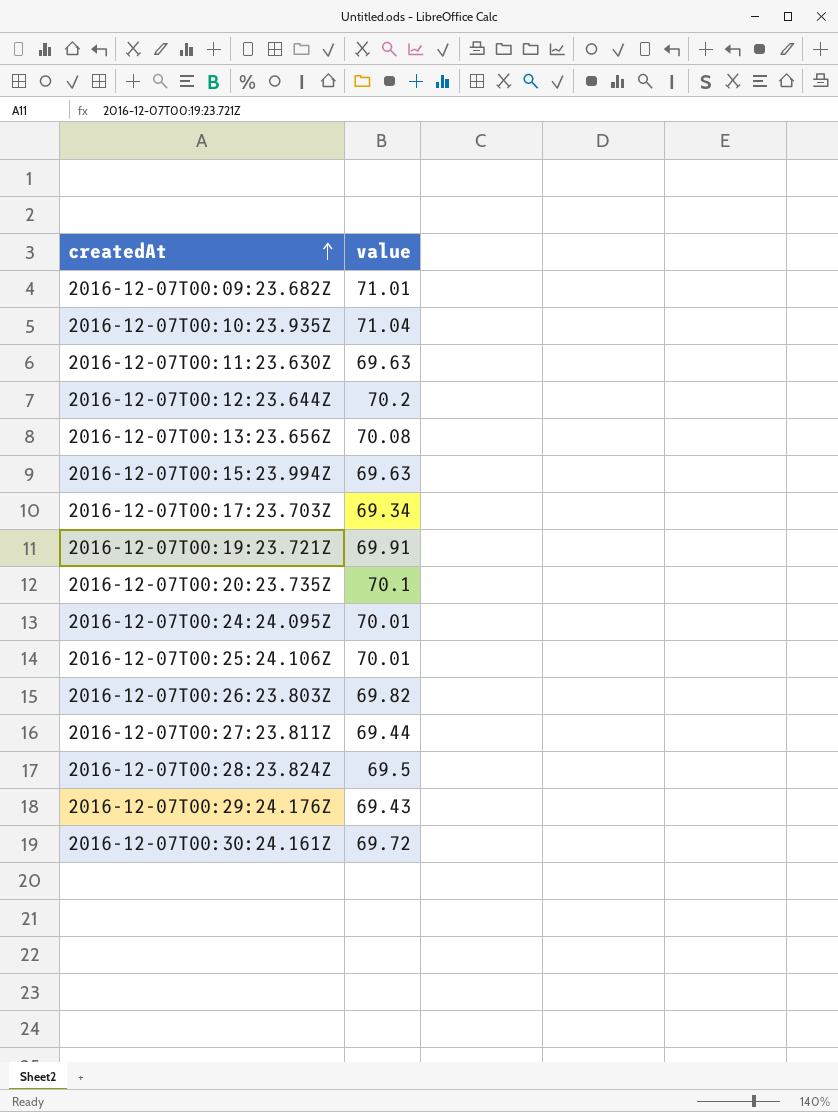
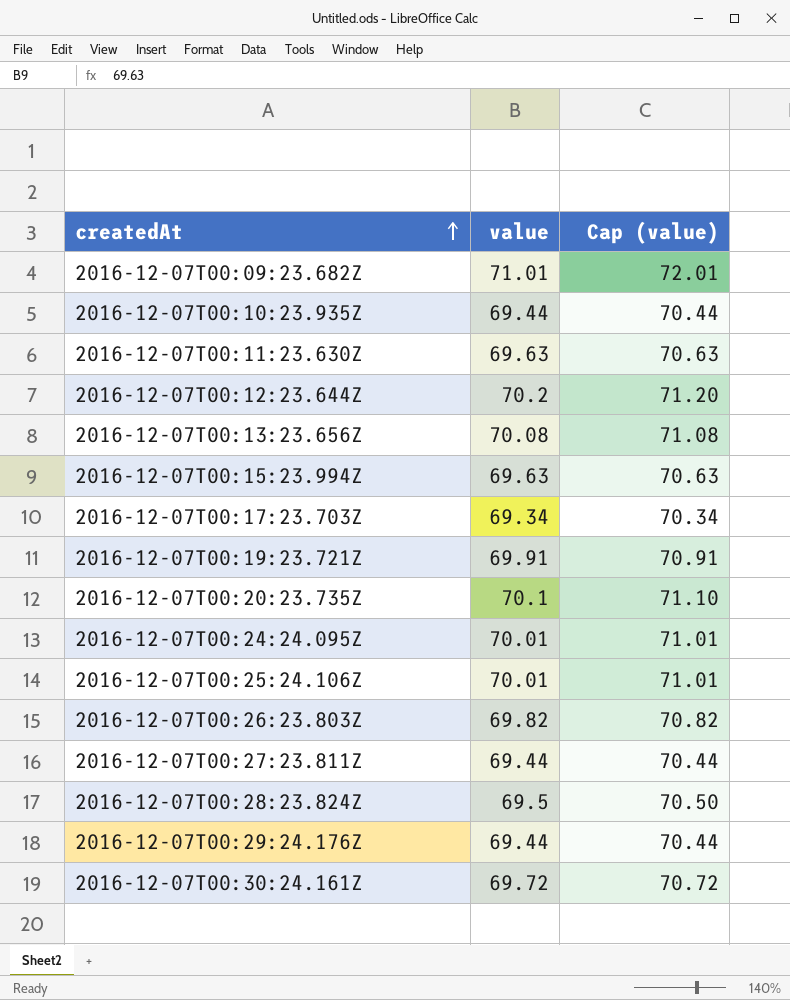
column Cap (value) | formula: none -> [value] + 1
2016-12-07T00:10:23.935Z | value: 71.04 -> 69.44
2016-12-07T00:29:24.176Z | value: 69.43 -> 69.44

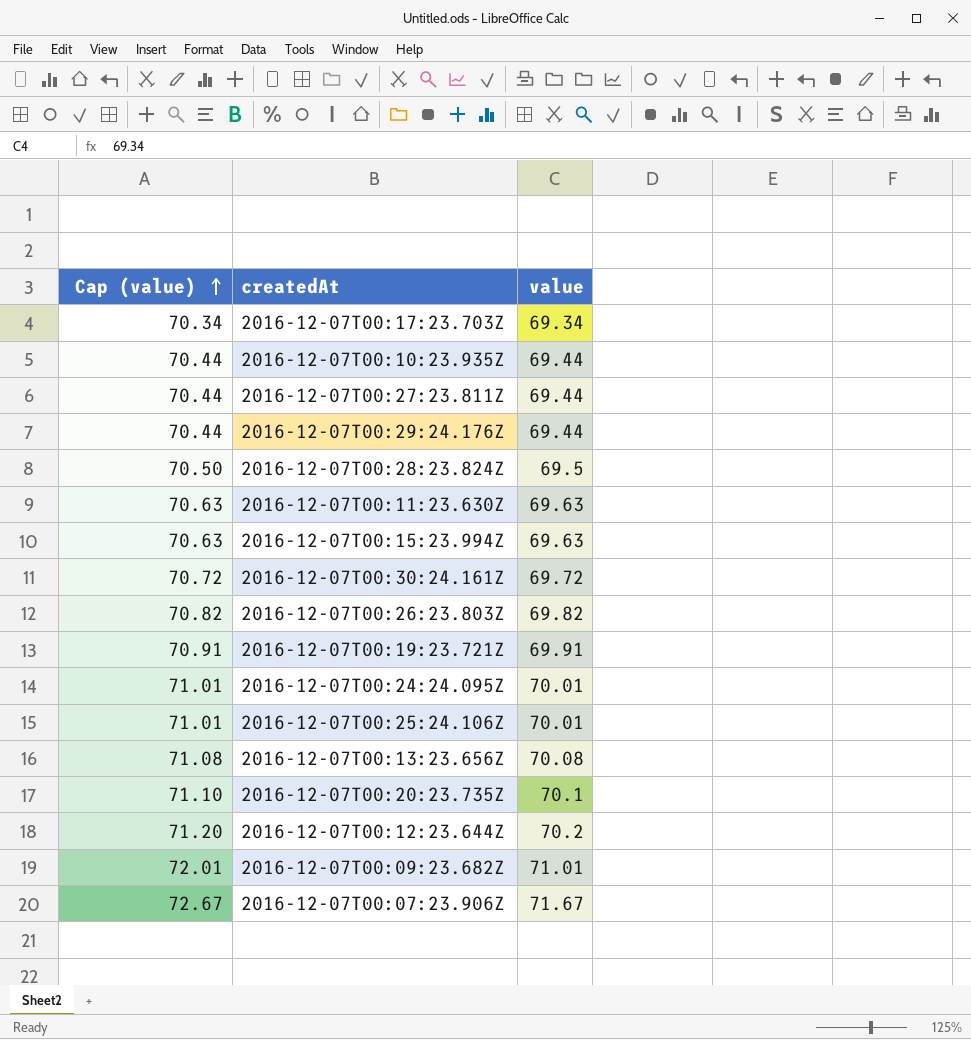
row order: createdAt ascending -> Cap (value) ascending
column Cap (value) | position: 3 -> 1
row 2016-12-07T00:07:23.906Z: none -> 72.67 | 71.67

